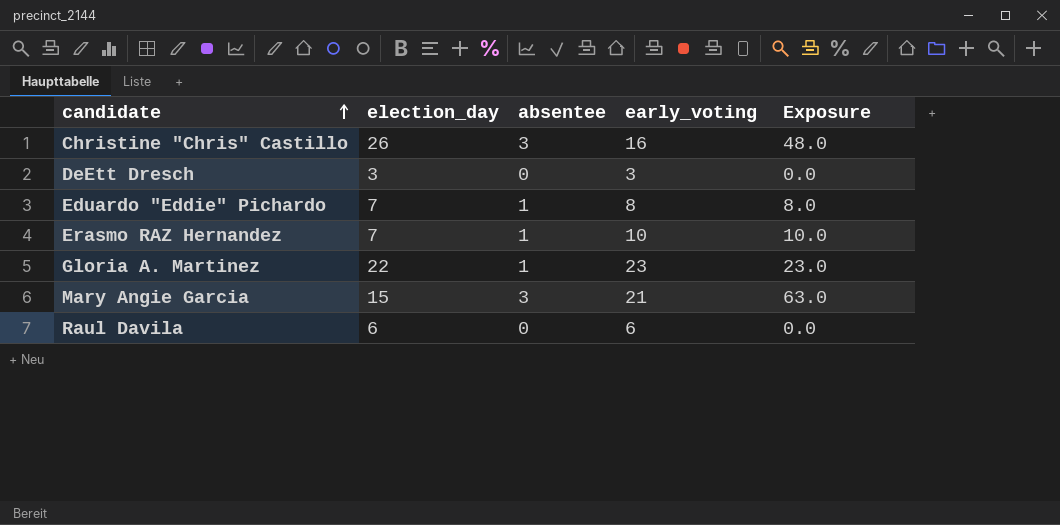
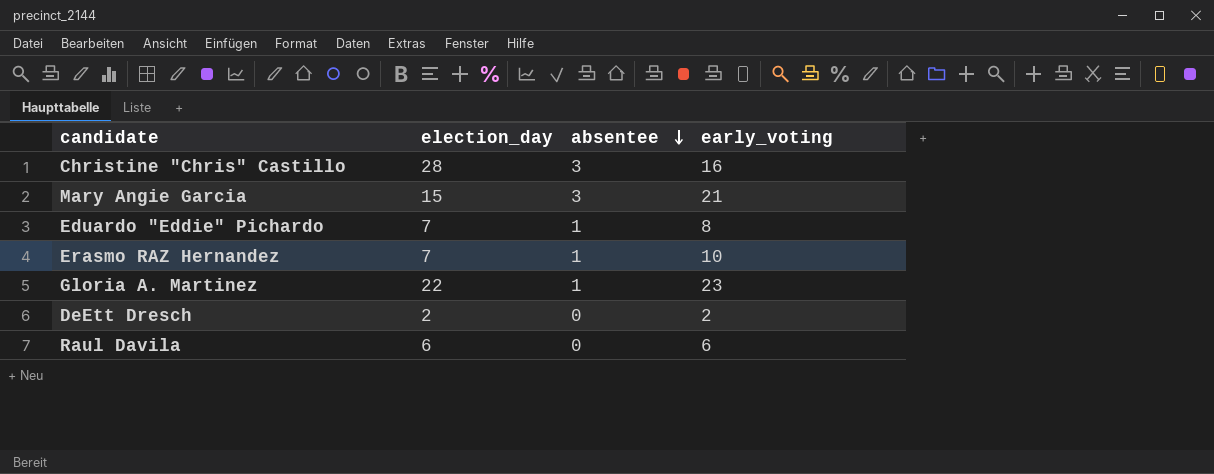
row order: candidate ascending -> absentee descending
column Exposure | formula: [absentee] * [early_voting] -> none
Christine "Chris" Castillo | election_day: 26 -> 28
DeEtt Dresch | election_day: 3 -> 2
DeEtt Dresch | early_voting: 3 -> 2

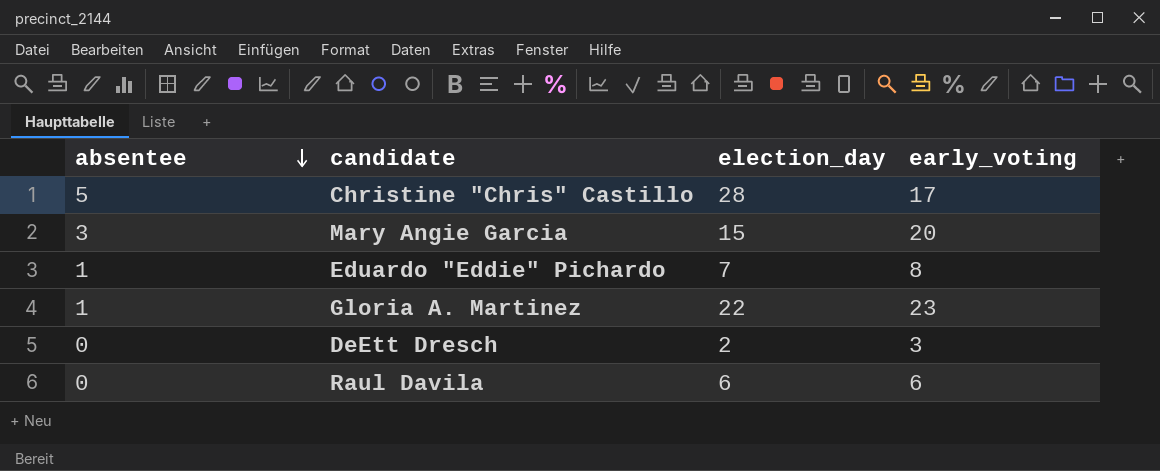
column absentee | position: 3 -> 1
row Erasmo RAZ Hernandez: 7 | 1 | 10 -> none
Christine "Chris" Castillo | absentee: 3 -> 5
Christine "Chris" Castillo | early_voting: 16 -> 17
Mary Angie Garcia | early_voting: 21 -> 20
DeEtt Dresch | early_voting: 2 -> 3

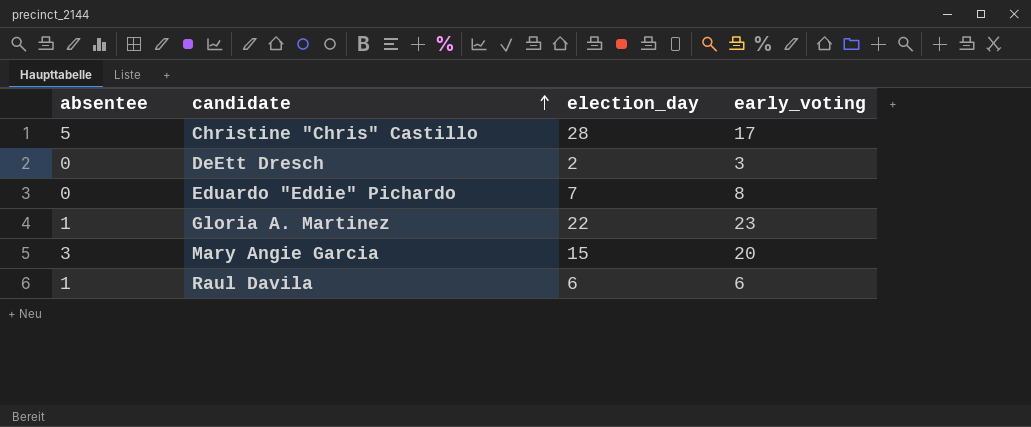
row order: absentee descending -> candidate ascending
Eduardo "Eddie" Pichardo | absentee: 1 -> 0
Raul Davila | absentee: 0 -> 1

